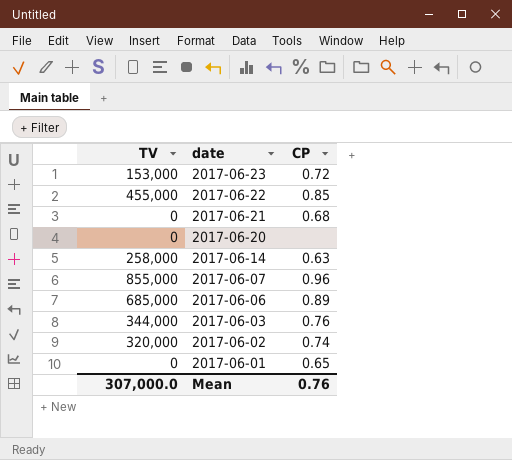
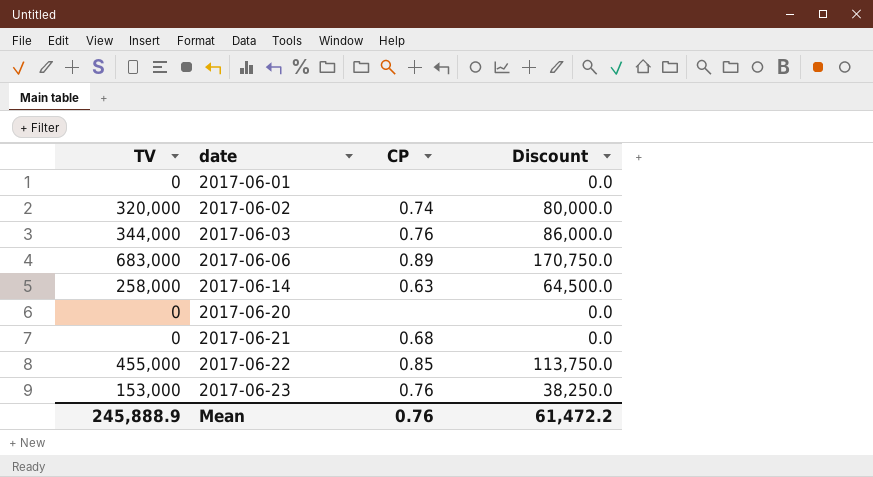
row order: date descending -> date ascending
column Discount | formula: none -> [TV] * 0.25
row 2017-06-07: 855,000 | 0.96 -> none
2017-06-01 | CP: 0.65 -> none
2017-06-06 | TV: 685,000 -> 683,000
2017-06-23 | CP: 0.72 -> 0.76
Mean | TV: 307,000.0 -> 245,888.9

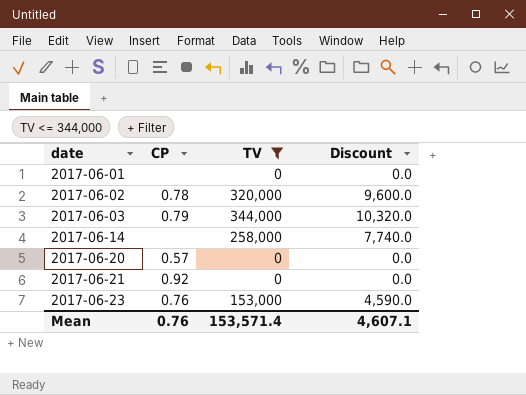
filter: none -> TV <= 344,000
column TV | position: 1 -> 3
column Discount | formula: [TV] * 0.25 -> [TV] * 0.03
2017-06-02 | CP: 0.74 -> 0.78
2017-06-03 | CP: 0.76 -> 0.79
2017-06-14 | CP: 0.63 -> none
2017-06-20 | CP: none -> 0.57
2017-06-21 | CP: 0.68 -> 0.92
Mean | TV: 245,888.9 -> 153,571.4
Mean | Discount: 61,472.2 -> 4,607.1

